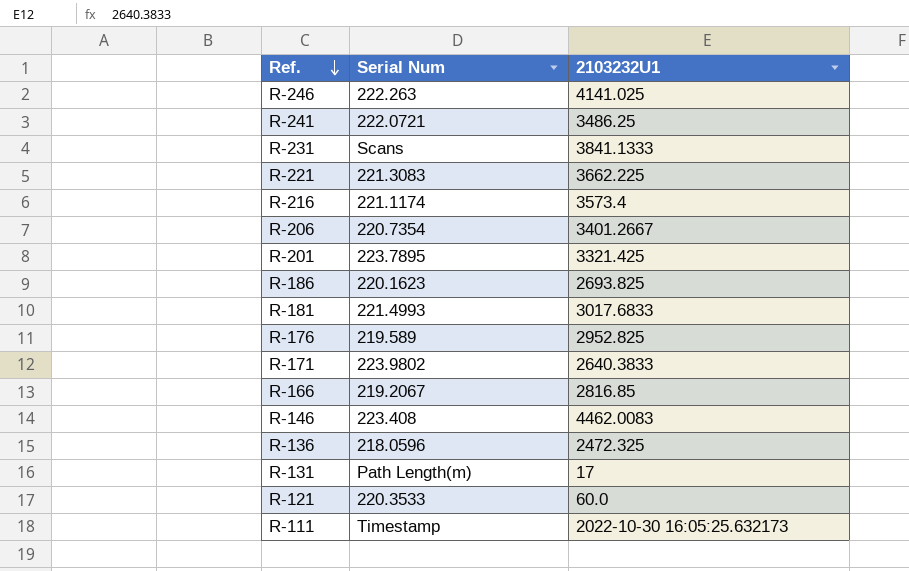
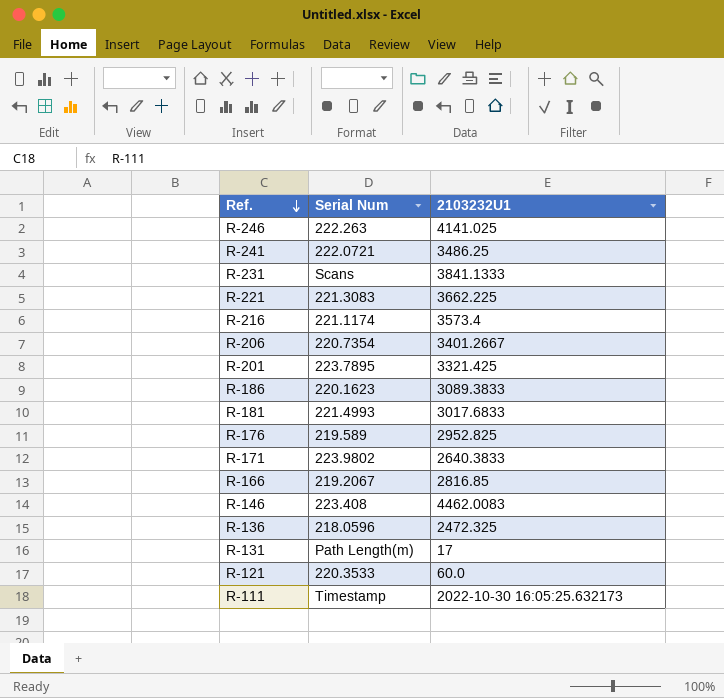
R-186 | 2103232U1: 2693.825 -> 3089.3833

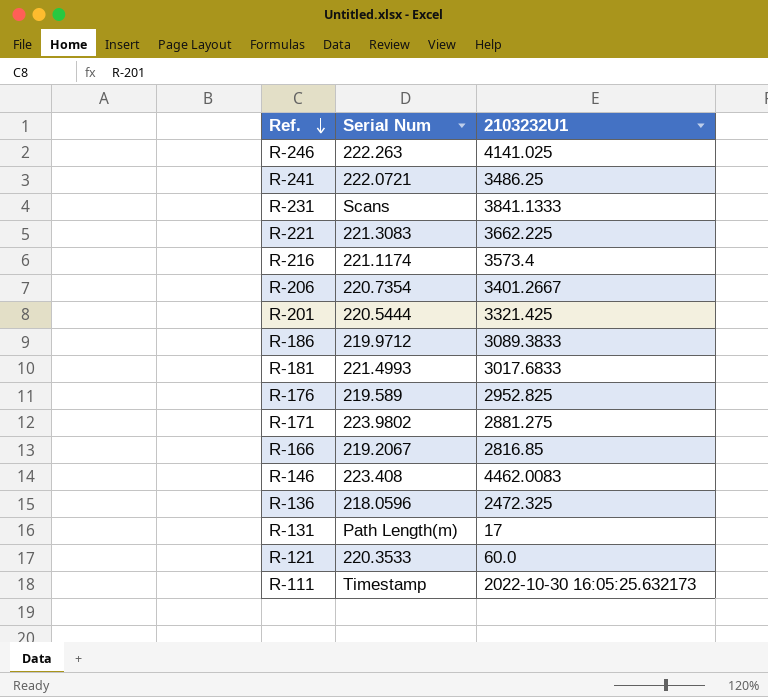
R-201 | Serial Num: 223.7895 -> 220.5444
R-186 | Serial Num: 220.1623 -> 219.9712
R-171 | 2103232U1: 2640.3833 -> 2881.275

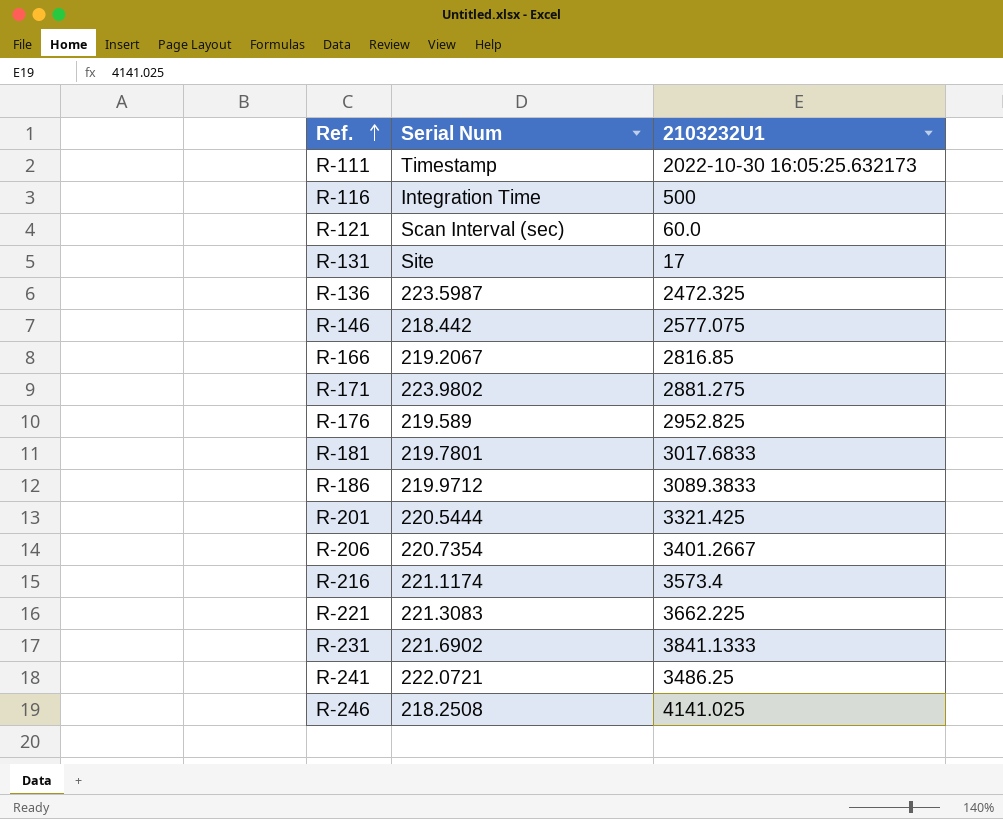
row order: Ref. descending -> Ref. ascending
row R-116: none -> Integration Time | 500
R-121 | Serial Num: 220.3533 -> Scan Interval (sec)
R-131 | Serial Num: Path Length(m) -> Site
R-136 | Serial Num: 218.0596 -> 223.5987
R-146 | Serial Num: 223.408 -> 218.442
R-146 | 2103232U1: 4462.0083 -> 2577.075
R-181 | Serial Num: 221.4993 -> 219.7801
R-231 | Serial Num: Scans -> 221.6902
R-246 | Serial Num: 222.263 -> 218.2508

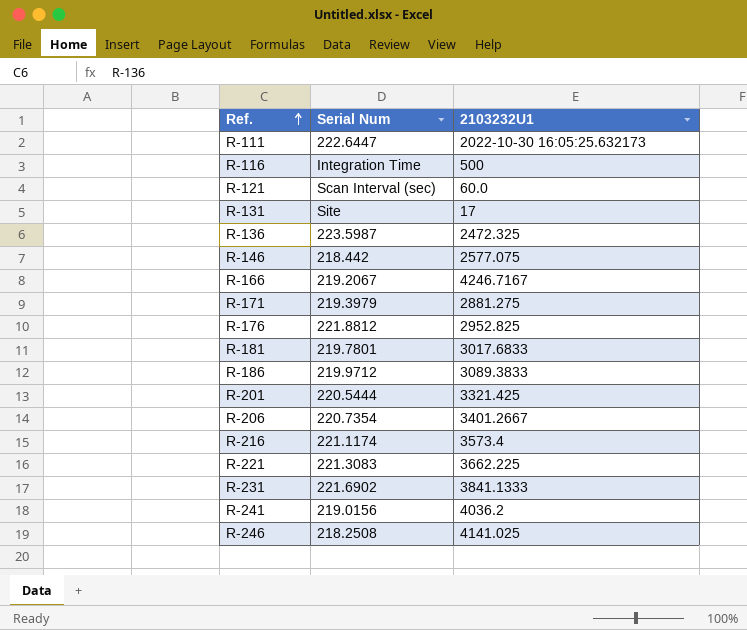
R-111 | Serial Num: Timestamp -> 222.6447
R-166 | 2103232U1: 2816.85 -> 4246.7167
R-171 | Serial Num: 223.9802 -> 219.3979
R-176 | Serial Num: 219.589 -> 221.8812
R-241 | Serial Num: 222.0721 -> 219.0156
R-241 | 2103232U1: 3486.25 -> 4036.2

